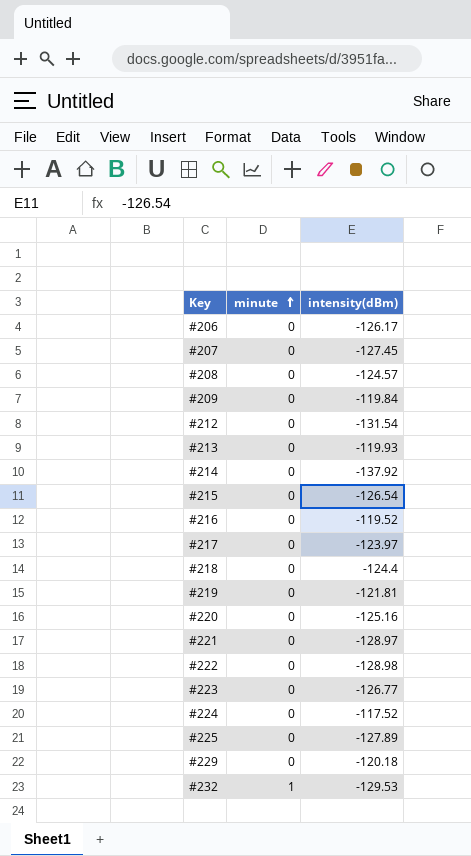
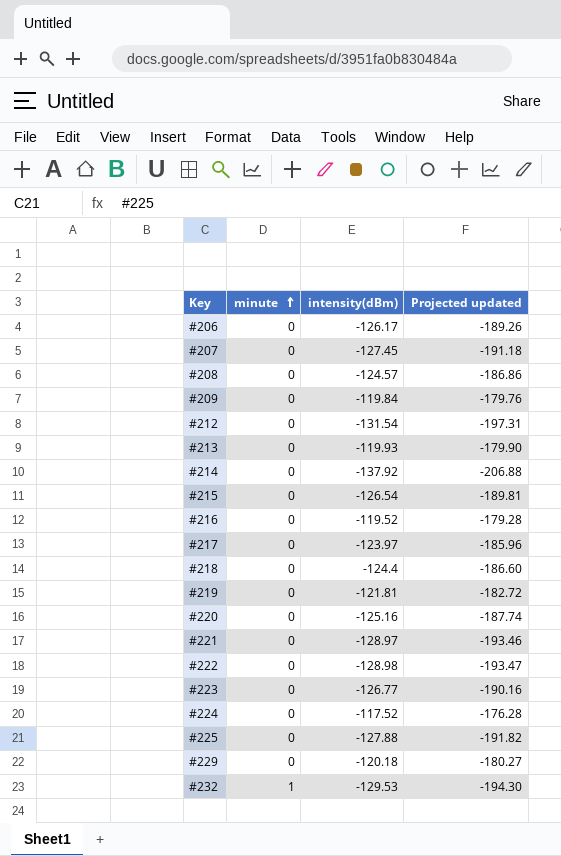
column Projected updated | formula: none -> [intensity(dBm)] * 1.5
#225 | intensity(dBm): -127.89 -> -127.88

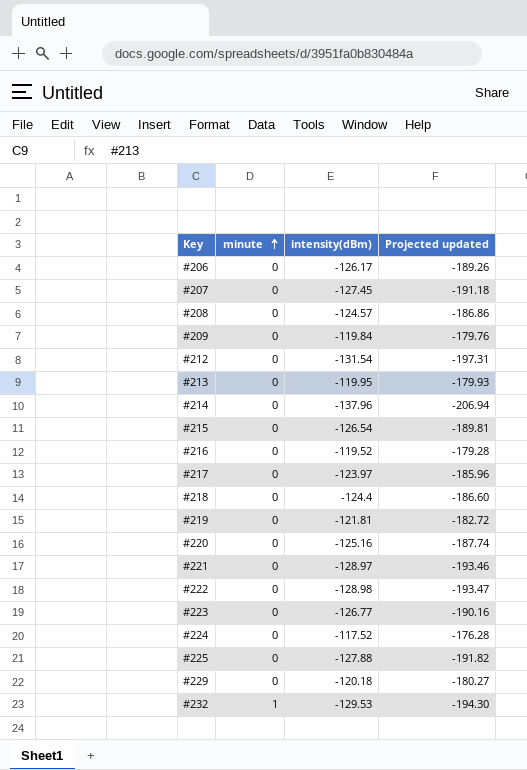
#213 | intensity(dBm): -119.93 -> -119.95
#213 | Projected updated: -179.90 -> -179.93
#214 | intensity(dBm): -137.92 -> -137.96
#214 | Projected updated: -206.88 -> -206.94

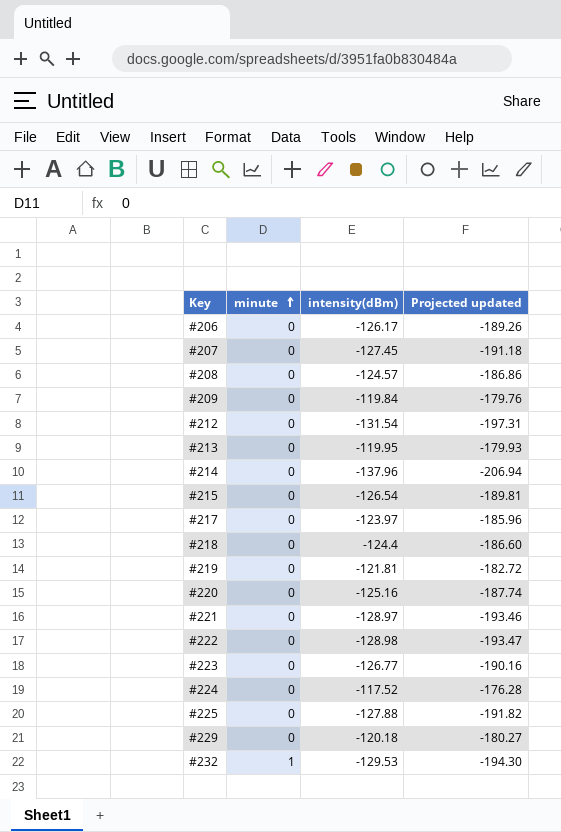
row #216: 0 | -119.52 | -179.28 -> none

